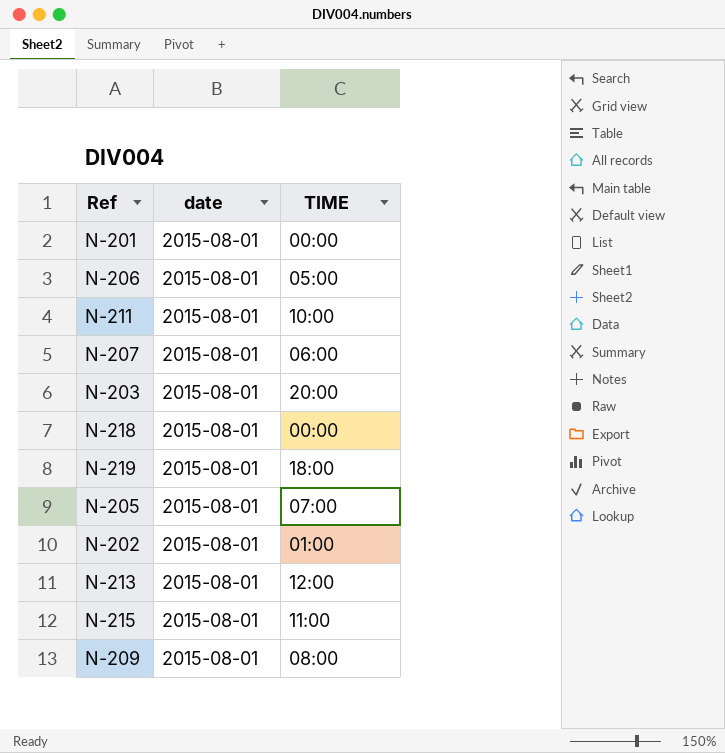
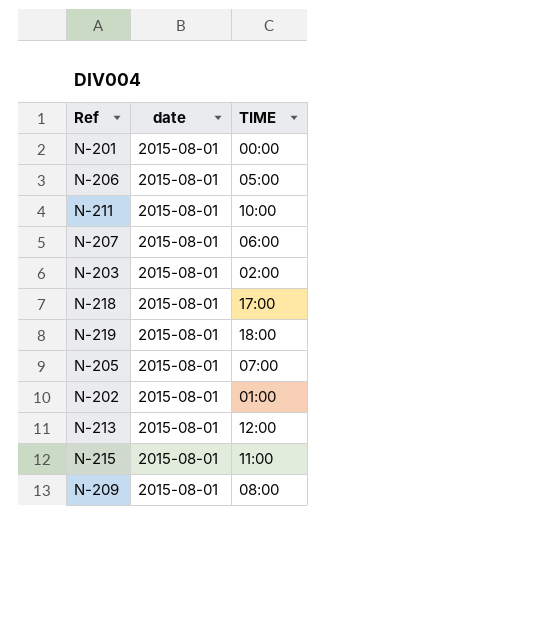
N-203 | TIME: 20:00 -> 02:00
N-218 | TIME: 00:00 -> 17:00

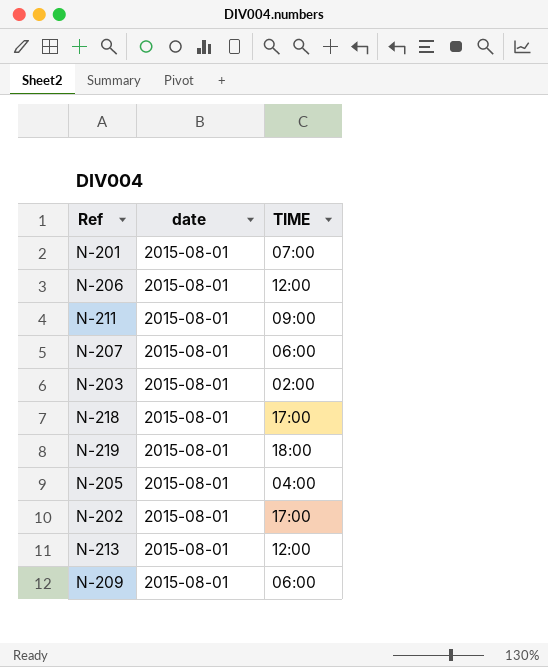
row N-215: 2015-08-01 | 11:00 -> none
N-201 | TIME: 00:00 -> 07:00
N-206 | TIME: 05:00 -> 12:00
N-211 | TIME: 10:00 -> 09:00
N-205 | TIME: 07:00 -> 04:00
N-202 | TIME: 01:00 -> 17:00
N-209 | TIME: 08:00 -> 06:00

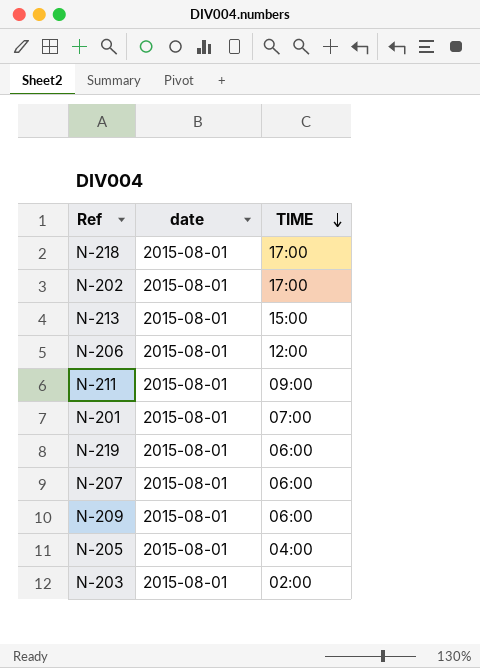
row order: none -> TIME descending
N-213 | TIME: 12:00 -> 15:00
N-219 | TIME: 18:00 -> 06:00

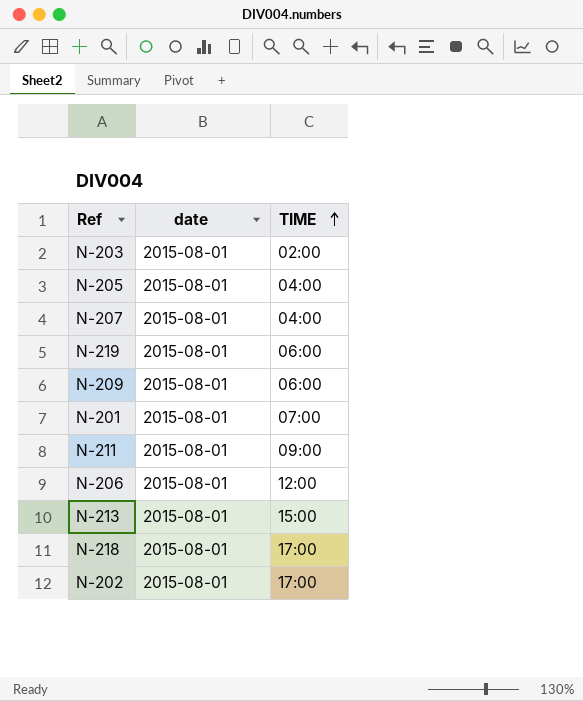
row order: TIME descending -> TIME ascending
N-207 | TIME: 06:00 -> 04:00

